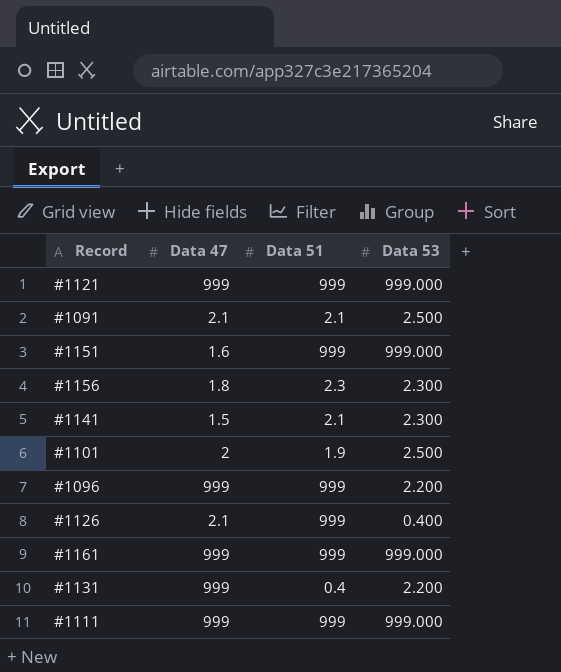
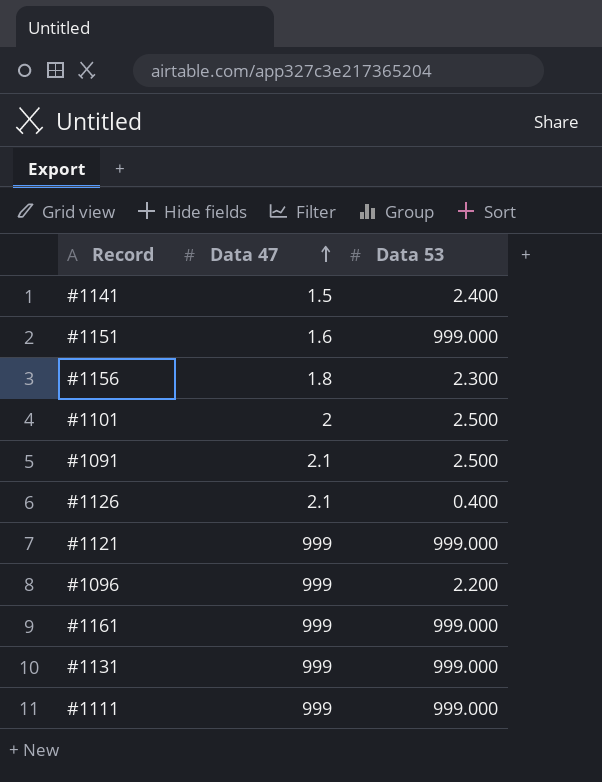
row order: none -> Data 47 ascending
column Data 51 | position: 3 -> none
#1141 | Data 53: 2.300 -> 2.400
#1131 | Data 53: 2.200 -> 999.000

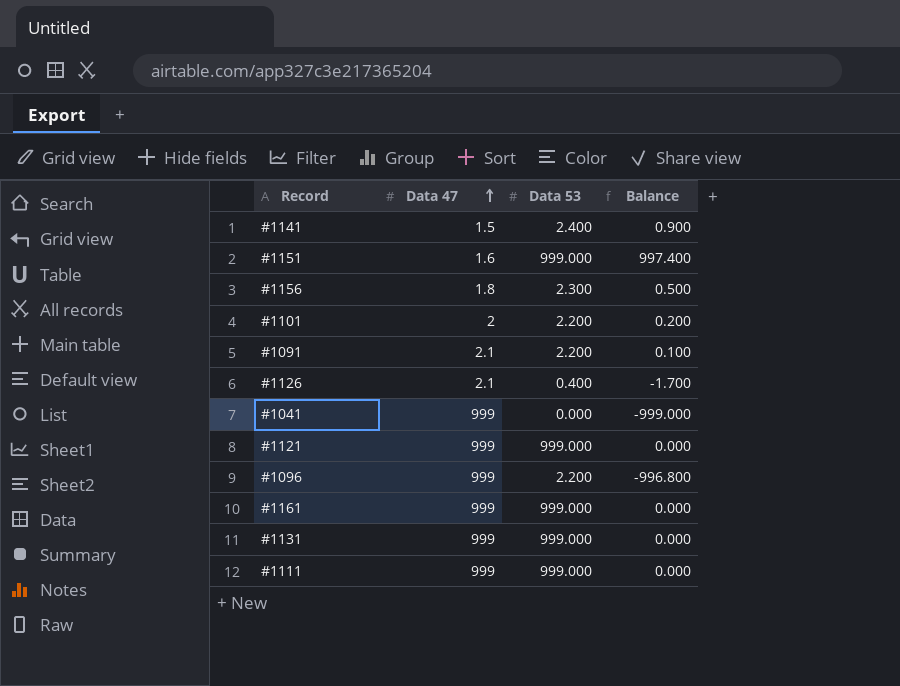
column Balance | formula: none -> [Data 53] - [Data 47]
#1101 | Data 53: 2.500 -> 2.200
#1091 | Data 53: 2.500 -> 2.200
row #1041: none -> 999 | 0.000 | -999.000

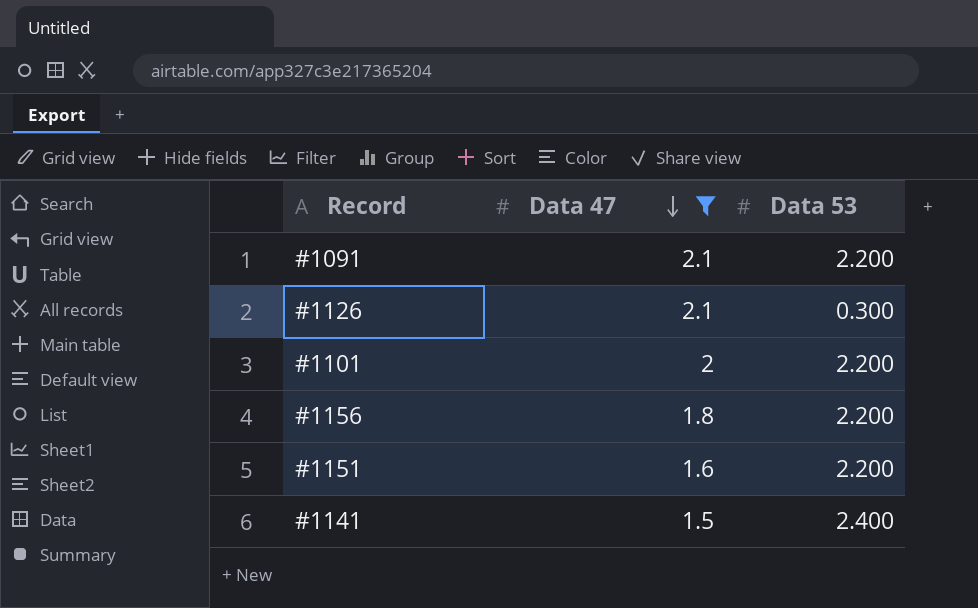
filter: none -> Data 47 != 999
row order: Data 47 ascending -> Data 47 descending
column Balance | formula: [Data 53] - [Data 47] -> none
#1126 | Data 53: 0.400 -> 0.300
#1156 | Data 53: 2.300 -> 2.200
#1151 | Data 53: 999.000 -> 2.200

